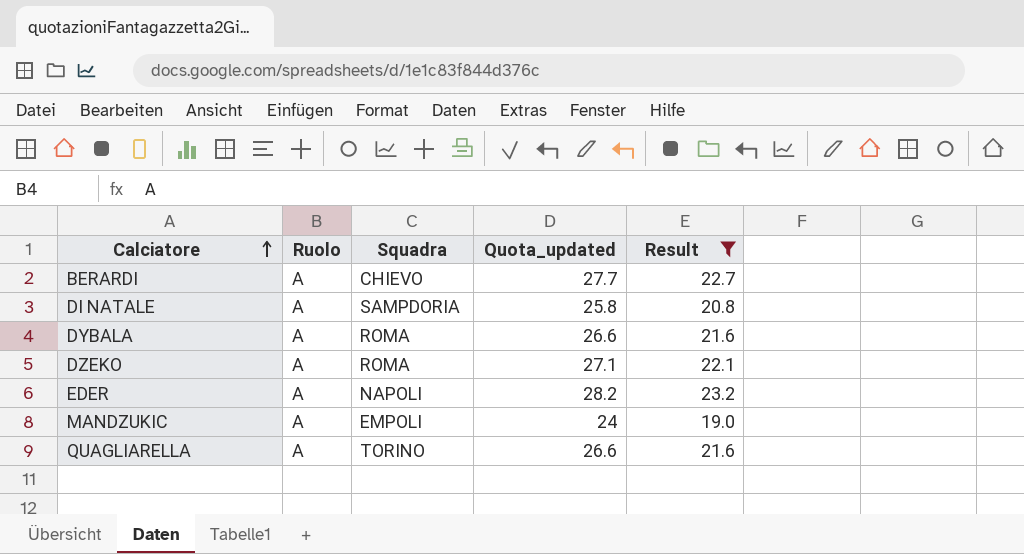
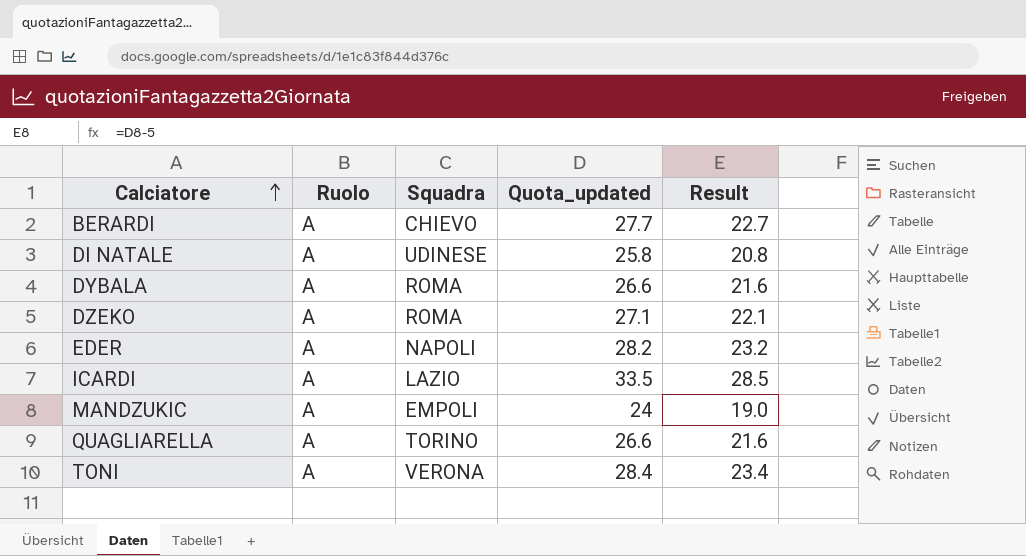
filter: Result <= 23.2 -> none
DI NATALE | Squadra: SAMPDORIA -> UDINESE

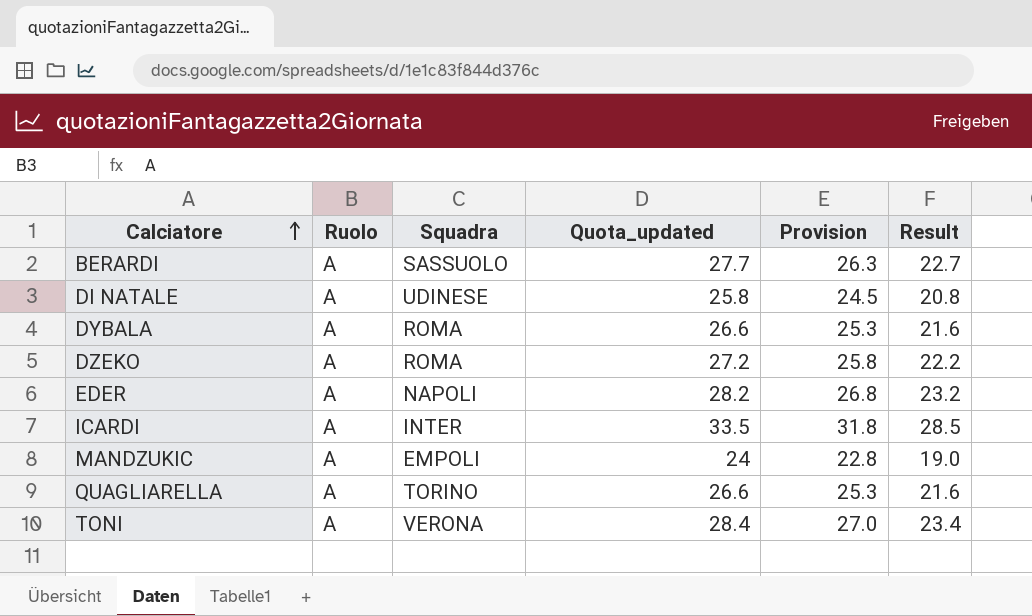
column Provision | formula: none -> [Quota_updated] * 0.95
BERARDI | Squadra: CHIEVO -> SASSUOLO
DZEKO | Quota_updated: 27.1 -> 27.2
DZEKO | Result: 22.1 -> 22.2
ICARDI | Squadra: LAZIO -> INTER

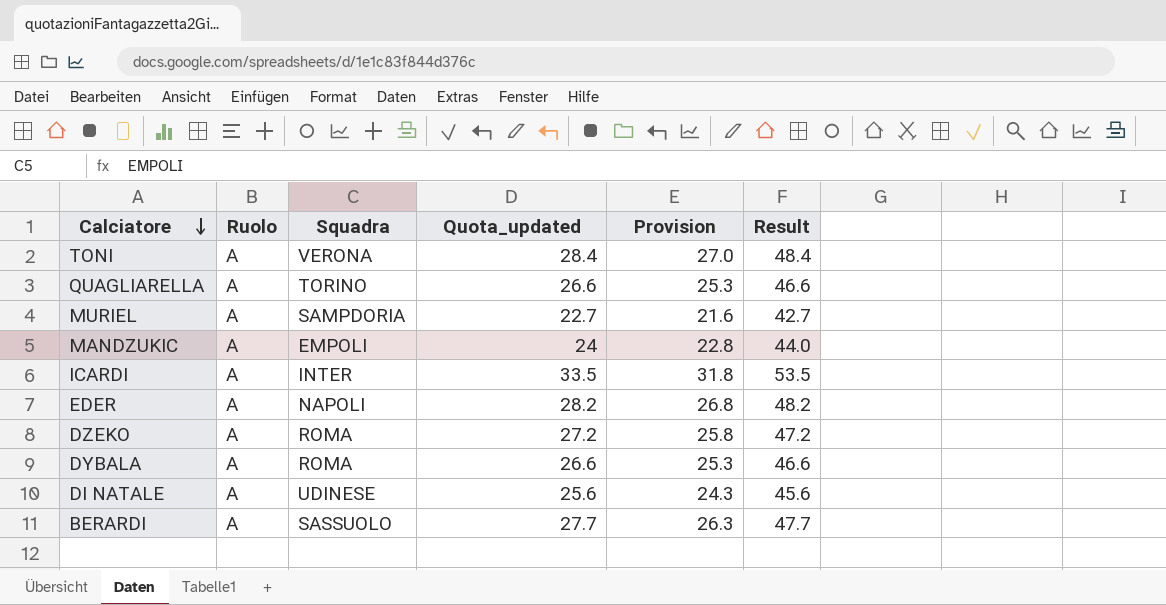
row order: Calciatore ascending -> Calciatore descending
column Result | formula: [Quota_updated] - 5 -> [Quota_updated] + 20
row MURIEL: none -> A | SAMPDORIA | 22.7 | 21.6 | 42.7
DI NATALE | Quota_updated: 25.8 -> 25.6
DI NATALE | Provision: 24.5 -> 24.3

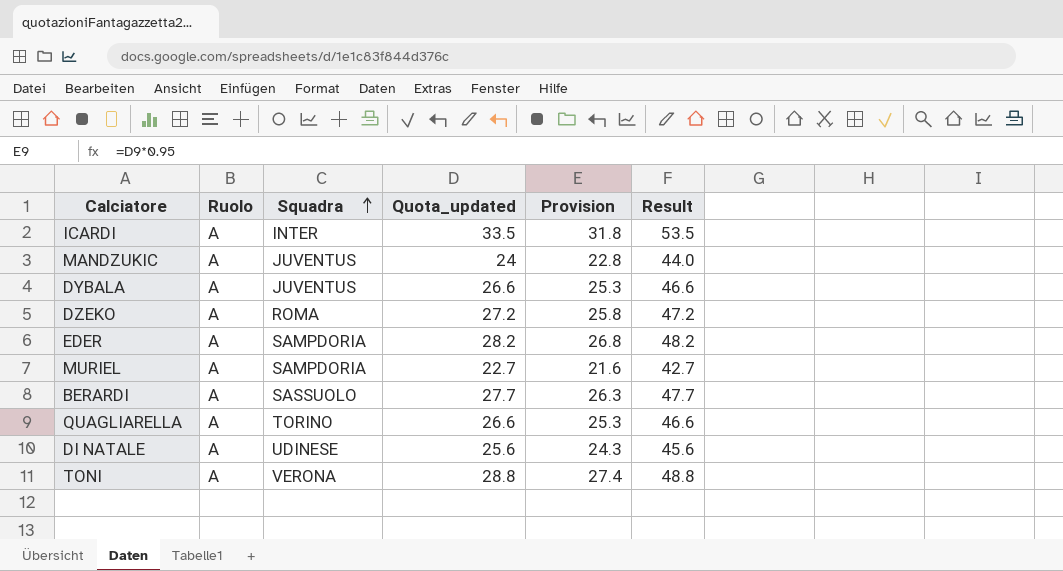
row order: Calciatore descending -> Squadra ascending
MANDZUKIC | Squadra: EMPOLI -> JUVENTUS
DYBALA | Squadra: ROMA -> JUVENTUS
EDER | Squadra: NAPOLI -> SAMPDORIA
TONI | Quota_updated: 28.4 -> 28.8
TONI | Provision: 27.0 -> 27.4
TONI | Result: 48.4 -> 48.8

